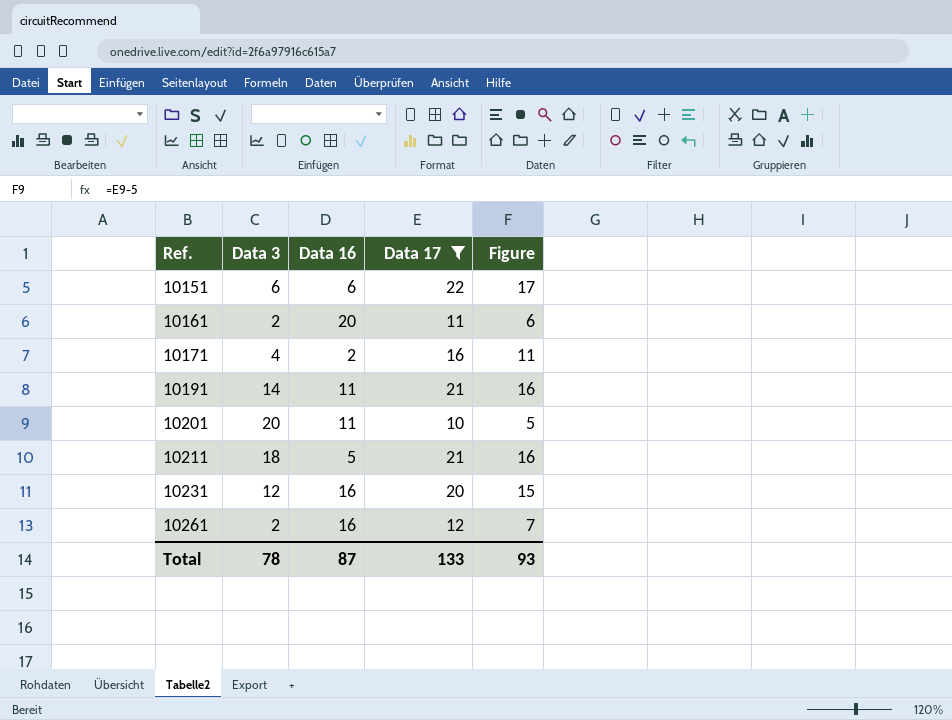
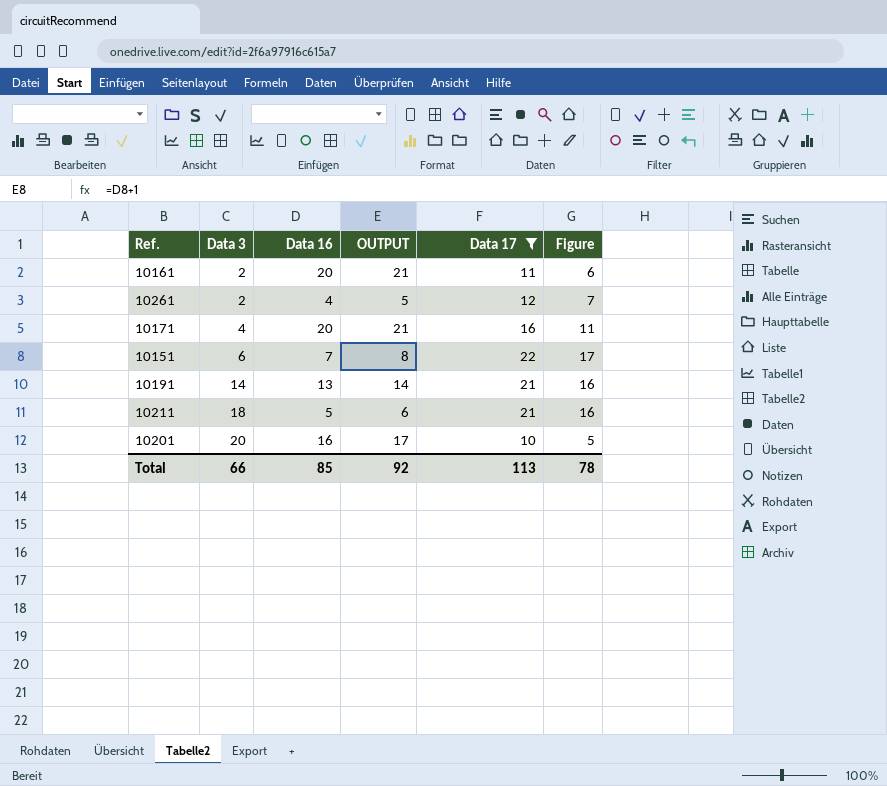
row order: Ref. ascending -> Data 3 ascending
column OUTPUT | formula: none -> [Data 16] + 1
row 10231: 12 | 16 | 20 | 15 -> none
10261 | Data 16: 16 -> 4
10171 | Data 16: 2 -> 20
10151 | Data 16: 6 -> 7
10191 | Data 16: 11 -> 13
10201 | Data 16: 11 -> 16
Total | Data 3: 78 -> 66
Total | Data 16: 87 -> 85
Total | Data 17: 133 -> 113
Total | Figure: 93 -> 78

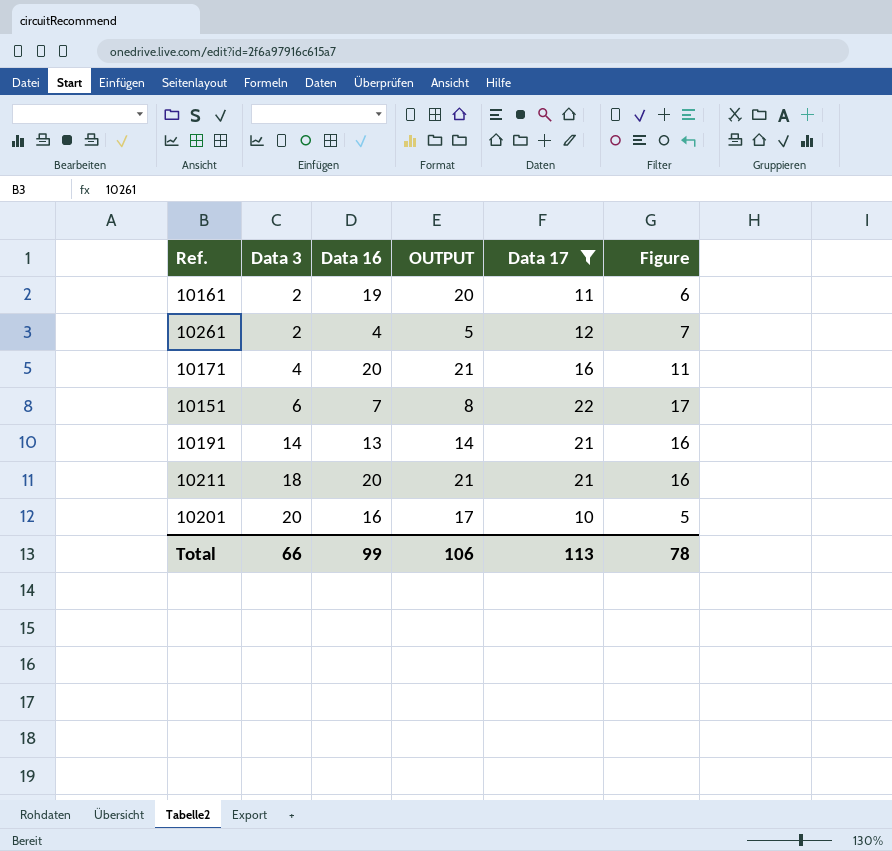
10161 | Data 16: 20 -> 19
10161 | OUTPUT: 21 -> 20
10211 | Data 16: 5 -> 20
10211 | OUTPUT: 6 -> 21
Total | Data 16: 85 -> 99
Total | OUTPUT: 92 -> 106

